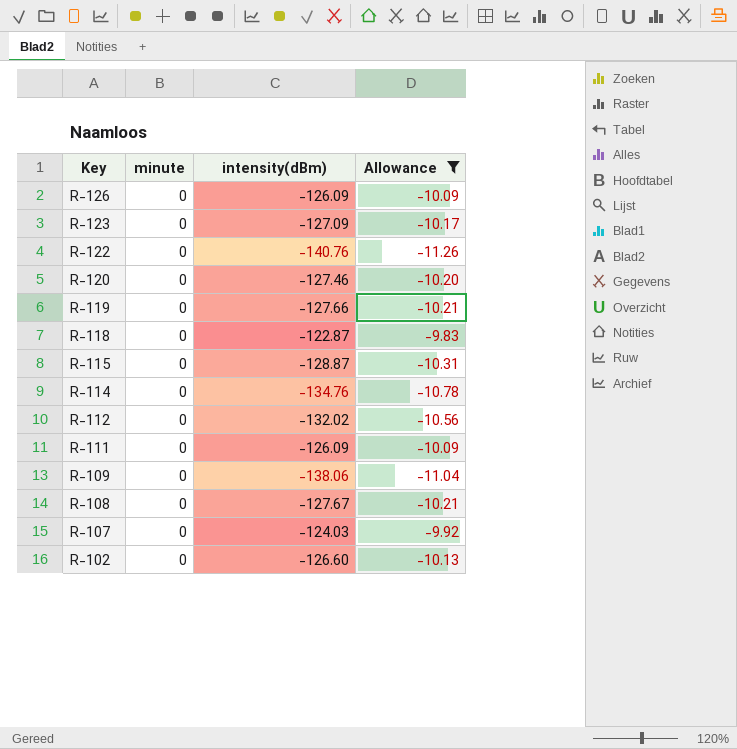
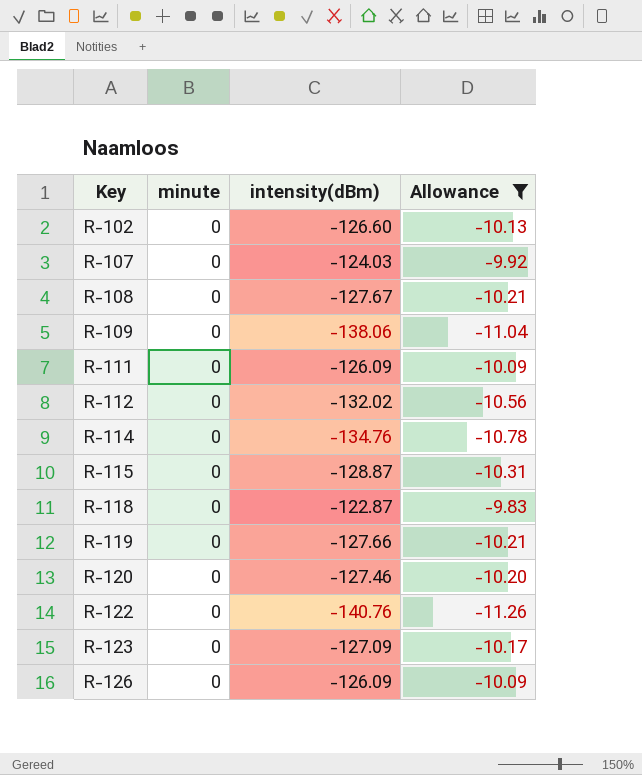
row order: Key descending -> Key ascending

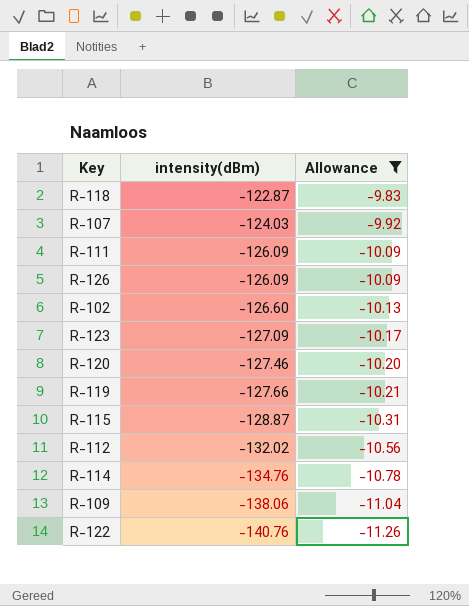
row order: Key ascending -> intensity(dBm) descending
column minute | position: 2 -> none
row R-108: 0 | -127.67 | -10.21 -> none

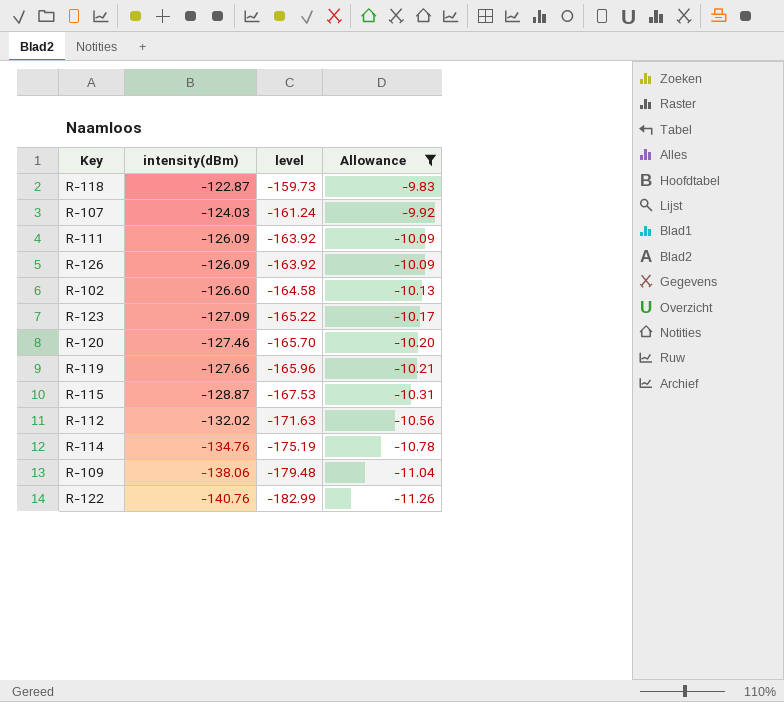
column level | formula: none -> [intensity(dBm)] * 1.3

